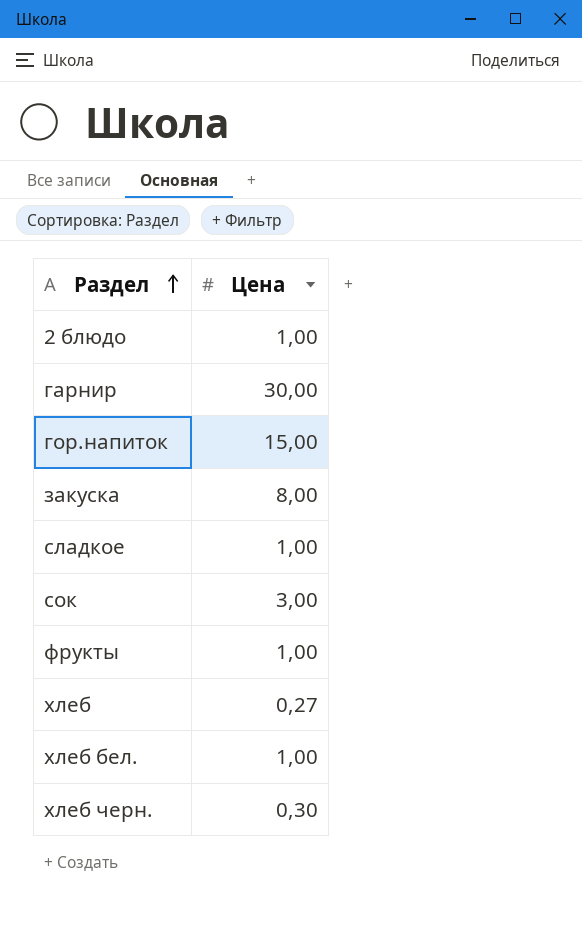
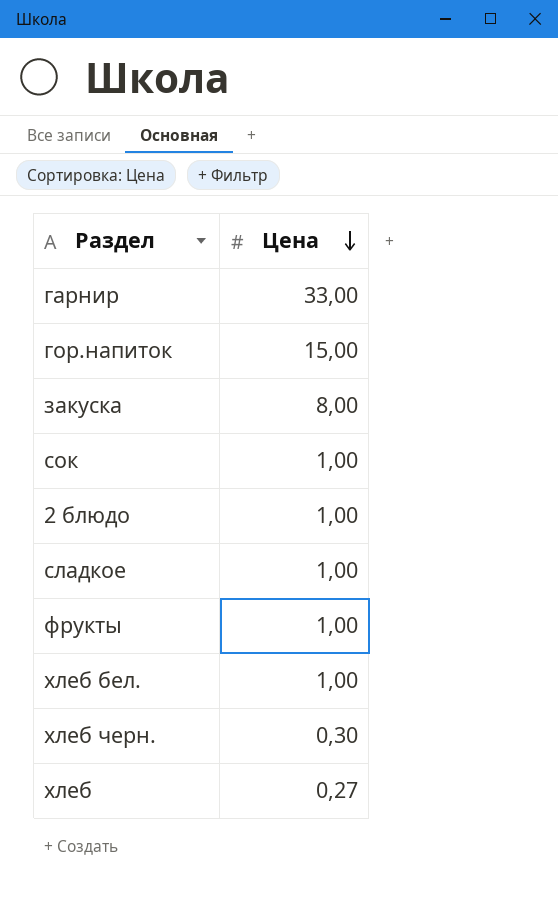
row order: Раздел ascending -> Цена descending
гарнир | Цена: 30,00 -> 33,00
сок | Цена: 3,00 -> 1,00

